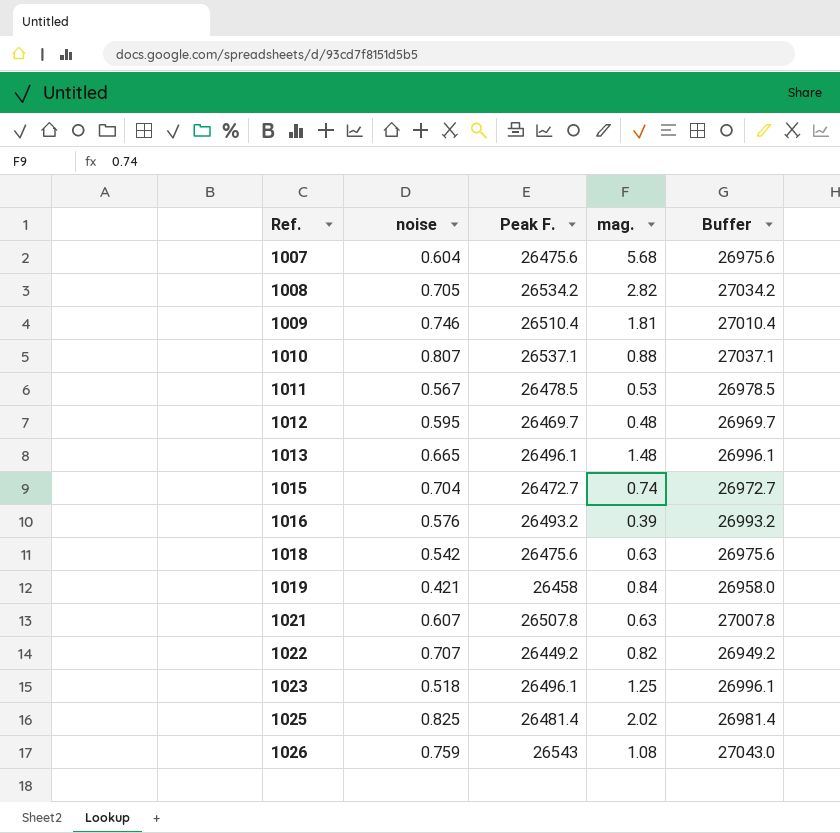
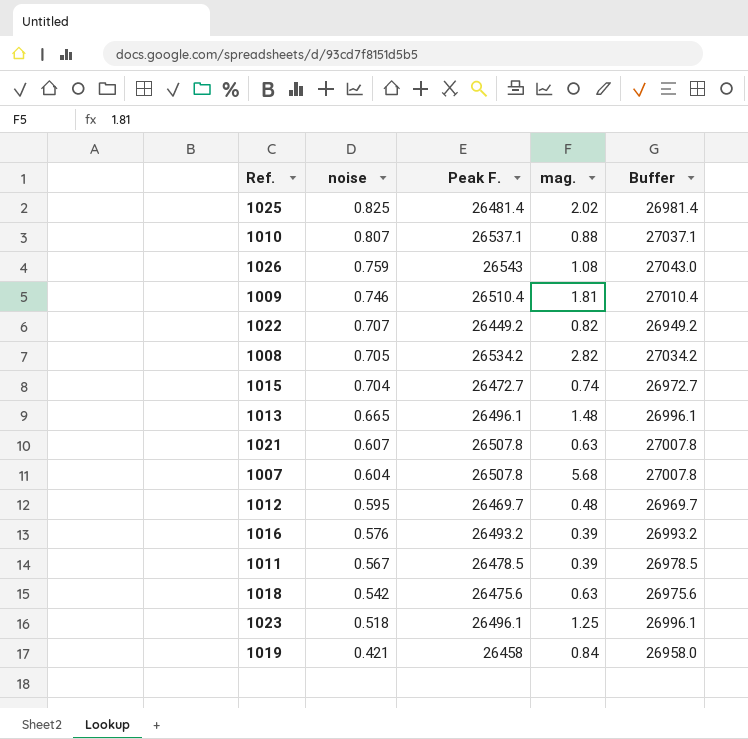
row order: Ref. ascending -> noise descending
1007 | Peak F.: 26475.6 -> 26507.8
1007 | Buffer: 26975.6 -> 27007.8
1011 | mag.: 0.53 -> 0.39

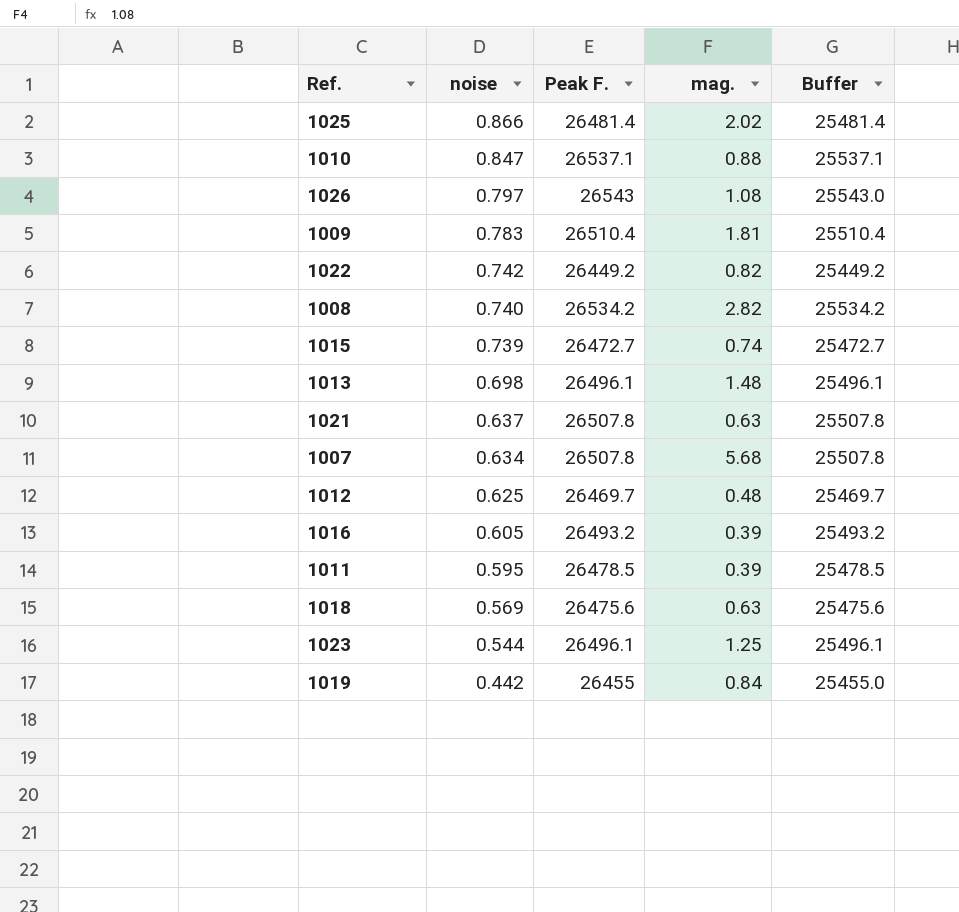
column Buffer | formula: [Peak F.] + 500 -> [Peak F.] - 1000
1025 | noise: 0.825 -> 0.866
1010 | noise: 0.807 -> 0.847
1026 | noise: 0.759 -> 0.797
1009 | noise: 0.746 -> 0.783
1022 | noise: 0.707 -> 0.742
1008 | noise: 0.705 -> 0.740
1015 | noise: 0.704 -> 0.739
1013 | noise: 0.665 -> 0.698
1021 | noise: 0.607 -> 0.637
1007 | noise: 0.604 -> 0.634
1012 | noise: 0.595 -> 0.625
1016 | noise: 0.576 -> 0.605
1011 | noise: 0.567 -> 0.595
1018 | noise: 0.542 -> 0.569
1023 | noise: 0.518 -> 0.544
1019 | noise: 0.421 -> 0.442
1019 | Peak F.: 26458 -> 26455

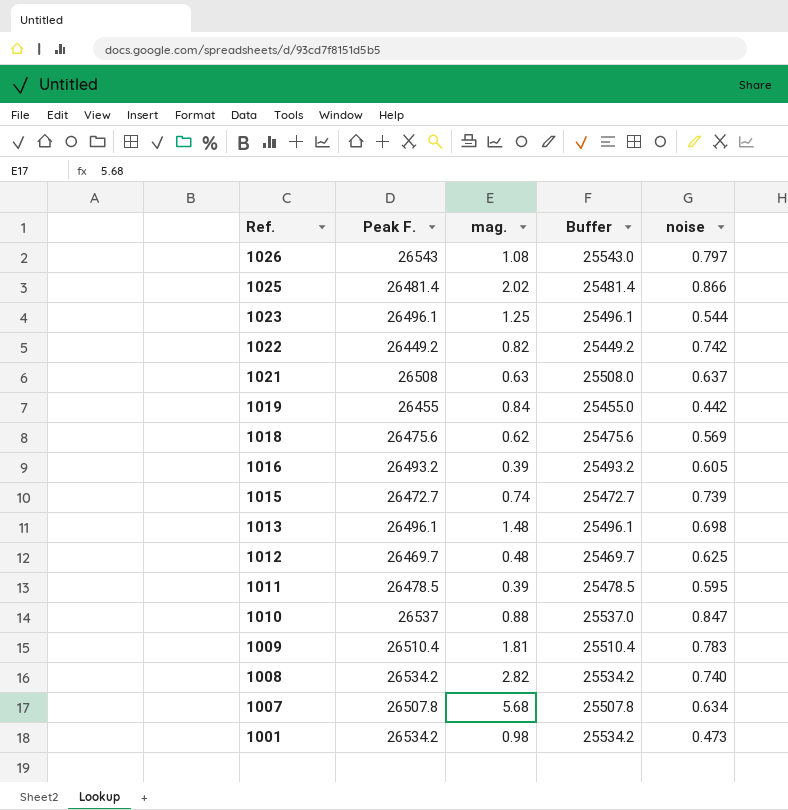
row order: noise descending -> Ref. descending
column noise | position: 2 -> 5
1021 | Peak F.: 26507.8 -> 26508
1021 | Buffer: 25507.8 -> 25508.0
1018 | mag.: 0.63 -> 0.62
1010 | Peak F.: 26537.1 -> 26537
1010 | Buffer: 25537.1 -> 25537.0
row 1001: none -> 26534.2 | 0.98 | 25534.2 | 0.473

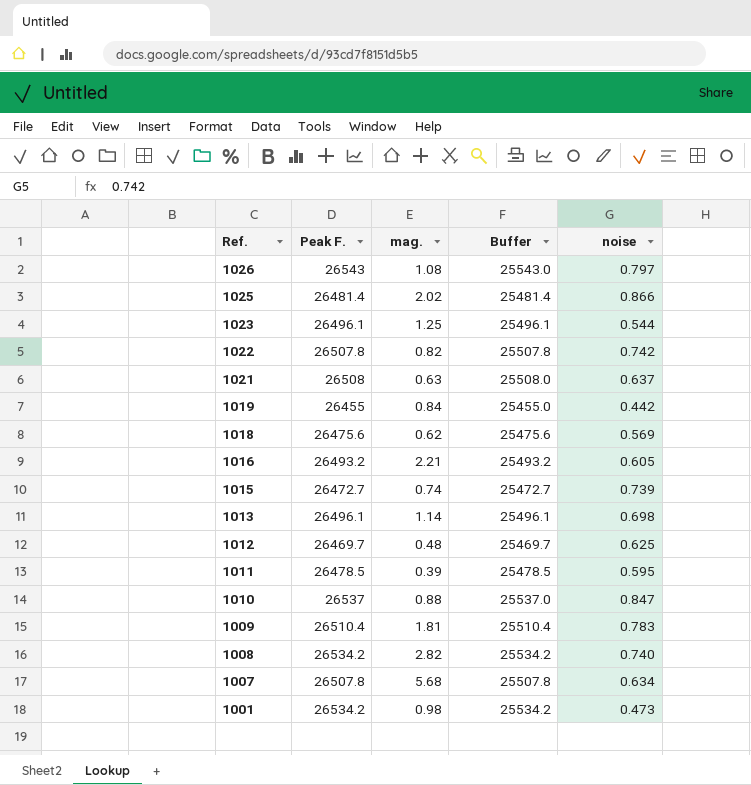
1022 | Peak F.: 26449.2 -> 26507.8
1022 | Buffer: 25449.2 -> 25507.8
1016 | mag.: 0.39 -> 2.21
1013 | mag.: 1.48 -> 1.14

